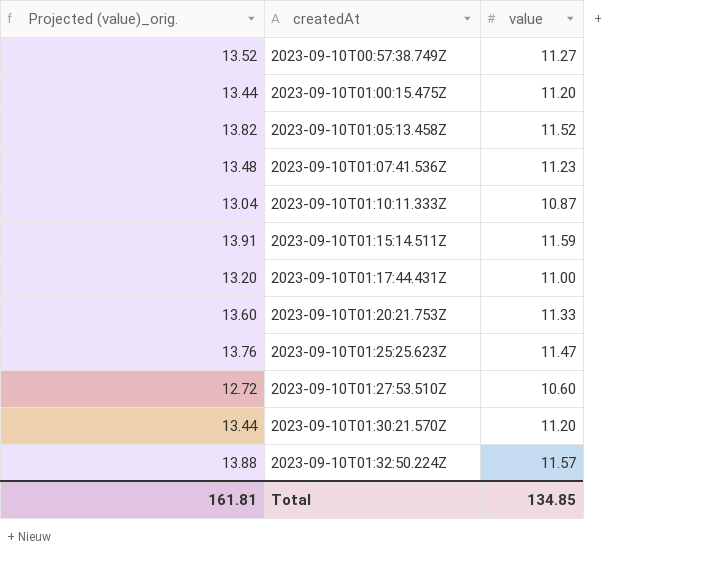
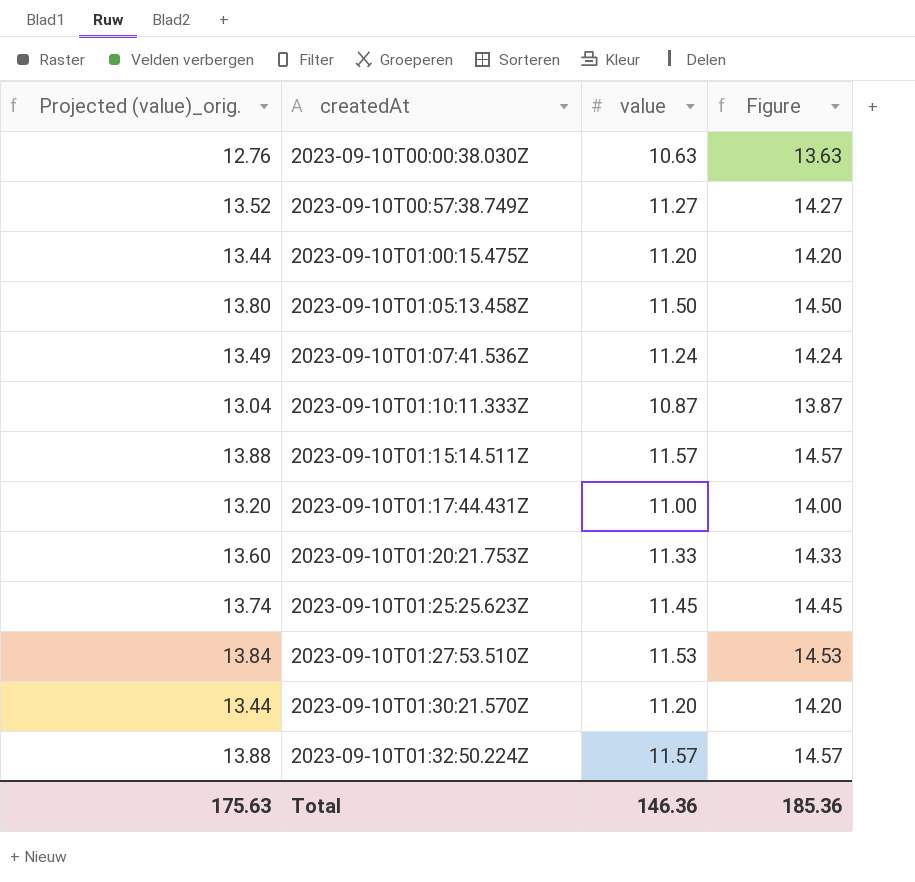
column Figure | formula: none -> [value] + 3
row 2023-09-10T00:00:38.030Z: none -> 12.76 | 10.63 | 13.63
2023-09-10T01:05:13.458Z | Projected (value)_orig.: 13.82 -> 13.80
2023-09-10T01:05:13.458Z | value: 11.52 -> 11.50
2023-09-10T01:07:41.536Z | Projected (value)_orig.: 13.48 -> 13.49
2023-09-10T01:07:41.536Z | value: 11.23 -> 11.24
2023-09-10T01:15:14.511Z | Projected (value)_orig.: 13.91 -> 13.88
2023-09-10T01:15:14.511Z | value: 11.59 -> 11.57
2023-09-10T01:25:25.623Z | Projected (value)_orig.: 13.76 -> 13.74
2023-09-10T01:25:25.623Z | value: 11.47 -> 11.45
2023-09-10T01:27:53.510Z | Projected (value)_orig.: 12.72 -> 13.84
2023-09-10T01:27:53.510Z | value: 10.60 -> 11.53
Total | Projected (value)_orig.: 161.81 -> 175.63
Total | value: 134.85 -> 146.36

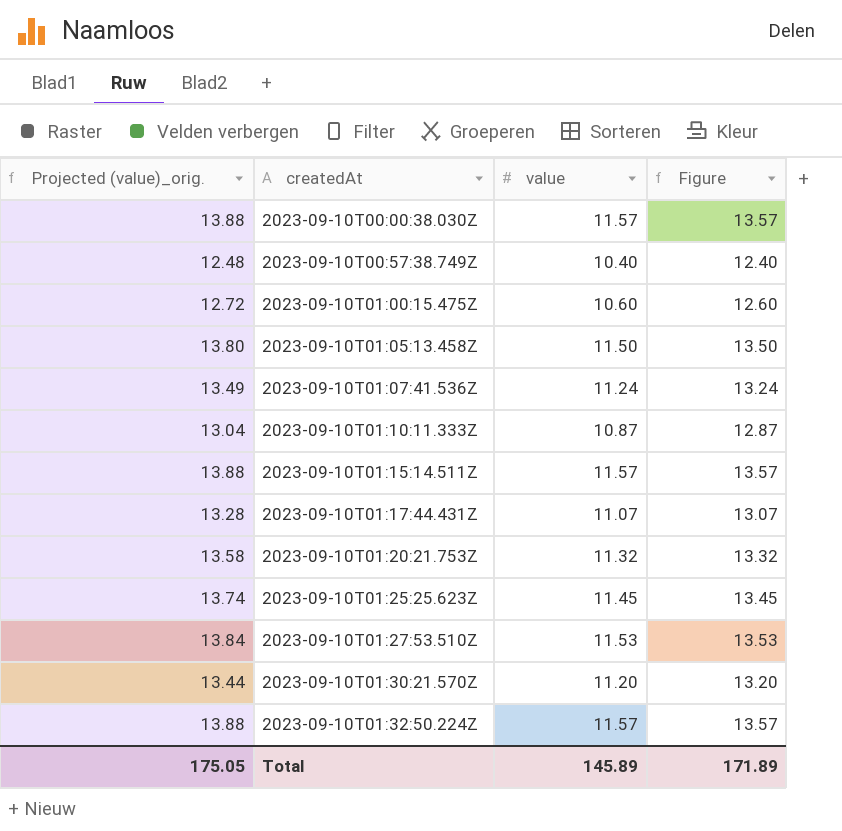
column Figure | formula: [value] + 3 -> [value] + 2
2023-09-10T00:00:38.030Z | Projected (value)_orig.: 12.76 -> 13.88
2023-09-10T00:00:38.030Z | value: 10.63 -> 11.57
2023-09-10T00:57:38.749Z | Projected (value)_orig.: 13.52 -> 12.48
2023-09-10T00:57:38.749Z | value: 11.27 -> 10.40
2023-09-10T01:00:15.475Z | Projected (value)_orig.: 13.44 -> 12.72
2023-09-10T01:00:15.475Z | value: 11.20 -> 10.60
2023-09-10T01:17:44.431Z | Projected (value)_orig.: 13.20 -> 13.28
2023-09-10T01:17:44.431Z | value: 11.00 -> 11.07
2023-09-10T01:20:21.753Z | Projected (value)_orig.: 13.60 -> 13.58
2023-09-10T01:20:21.753Z | value: 11.33 -> 11.32
Total | Projected (value)_orig.: 175.63 -> 175.05
Total | value: 146.36 -> 145.89
Total | Figure: 185.36 -> 171.89

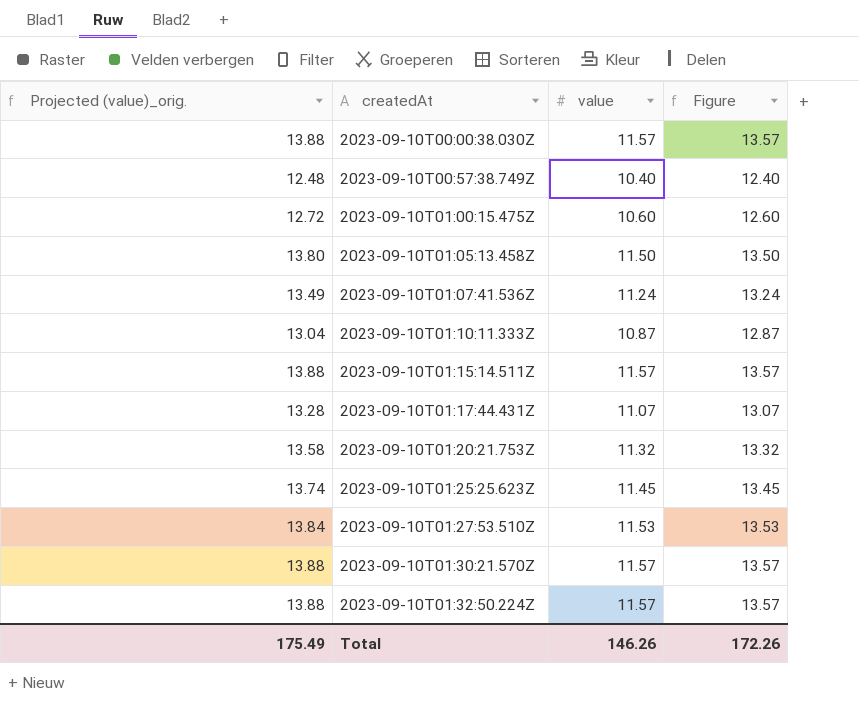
2023-09-10T01:30:21.570Z | Projected (value)_orig.: 13.44 -> 13.88
2023-09-10T01:30:21.570Z | value: 11.20 -> 11.57
2023-09-10T01:30:21.570Z | Figure: 13.20 -> 13.57
Total | Projected (value)_orig.: 175.05 -> 175.49
Total | value: 145.89 -> 146.26
Total | Figure: 171.89 -> 172.26

